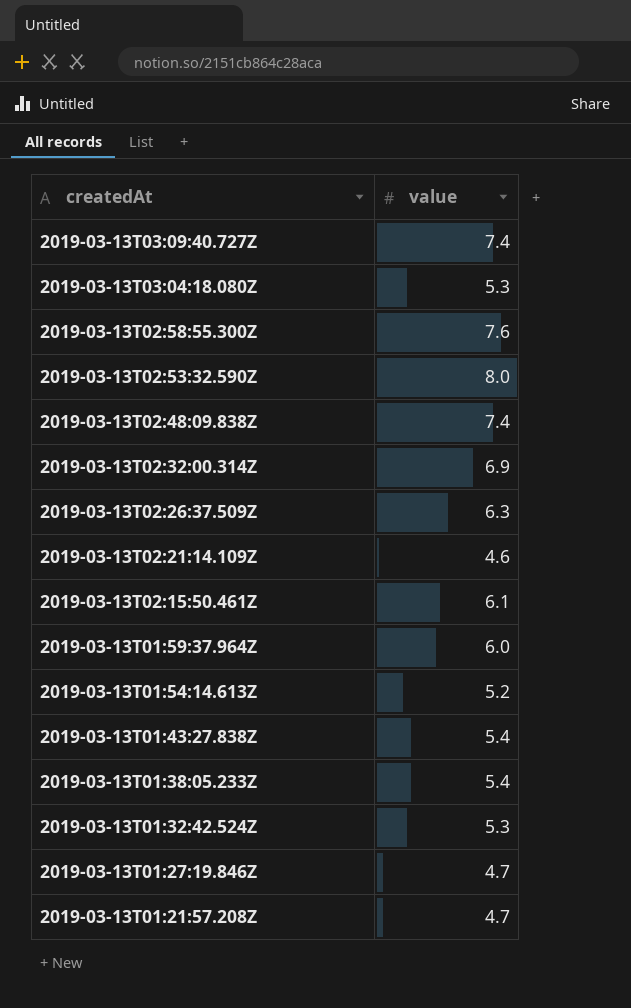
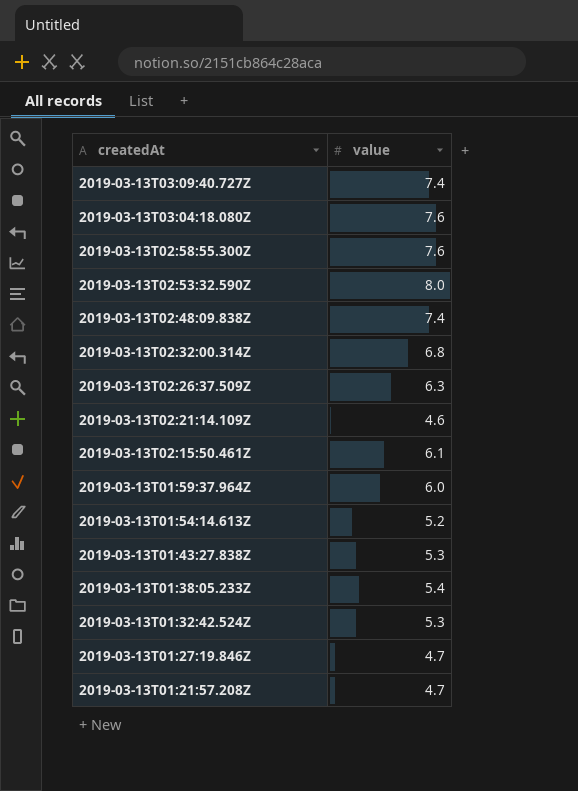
2019-03-13T03:04:18.080Z | value: 5.3 -> 7.6
2019-03-13T02:32:00.314Z | value: 6.9 -> 6.8
2019-03-13T01:43:27.838Z | value: 5.4 -> 5.3

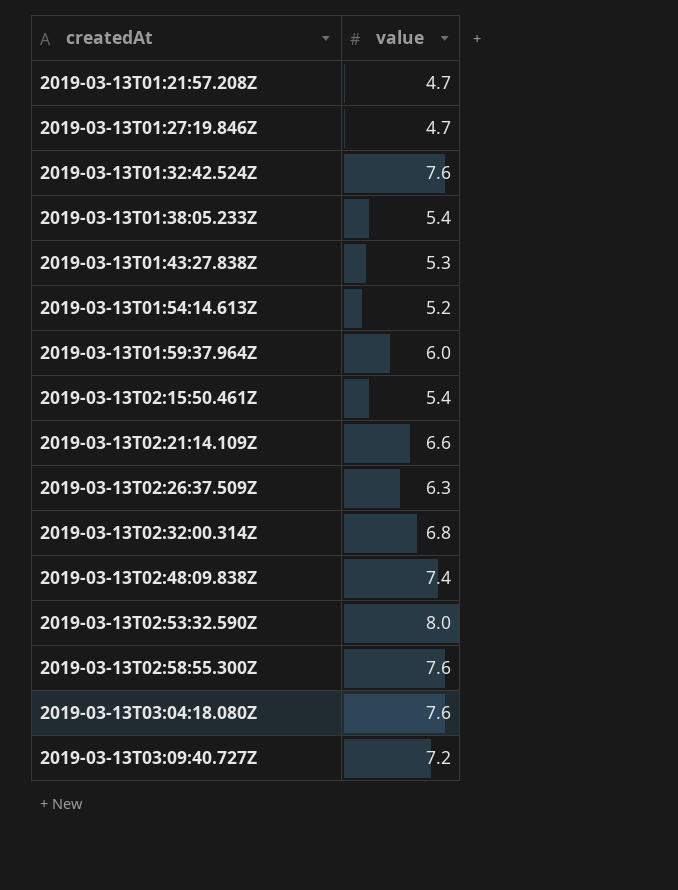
row order: createdAt descending -> createdAt ascending
2019-03-13T01:32:42.524Z | value: 5.3 -> 7.6
2019-03-13T02:15:50.461Z | value: 6.1 -> 5.4
2019-03-13T02:21:14.109Z | value: 4.6 -> 6.6
2019-03-13T03:09:40.727Z | value: 7.4 -> 7.2

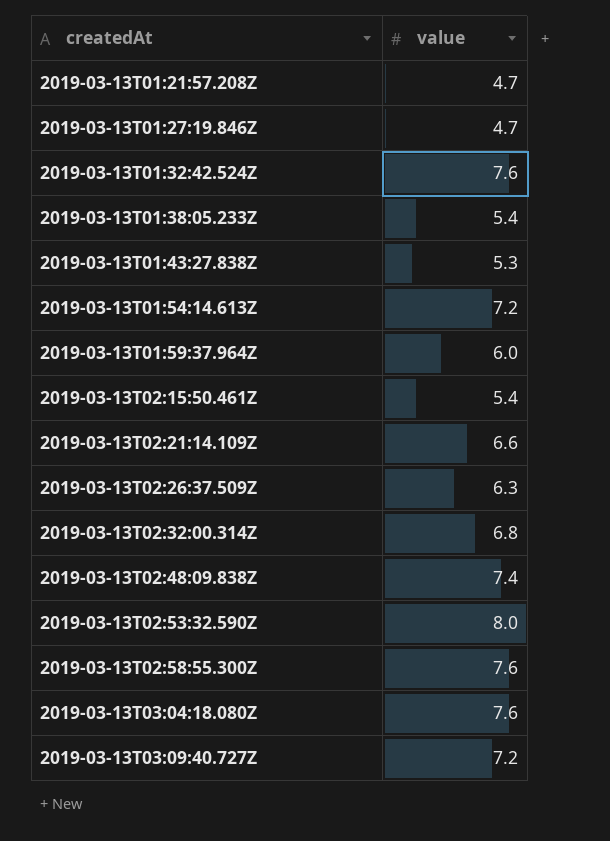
2019-03-13T01:54:14.613Z | value: 5.2 -> 7.2

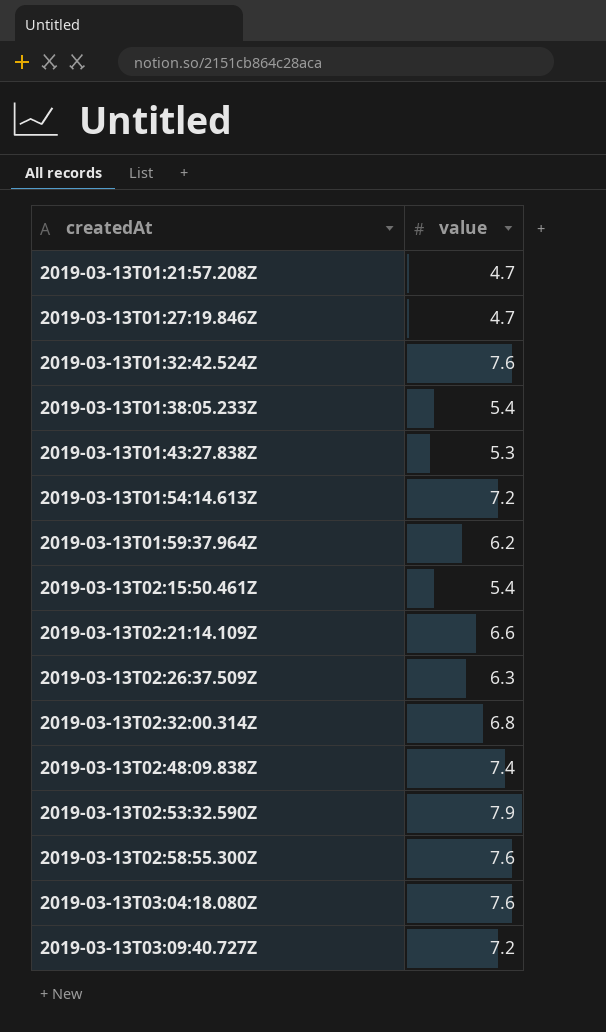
2019-03-13T01:59:37.964Z | value: 6.0 -> 6.2
2019-03-13T02:53:32.590Z | value: 8.0 -> 7.9

